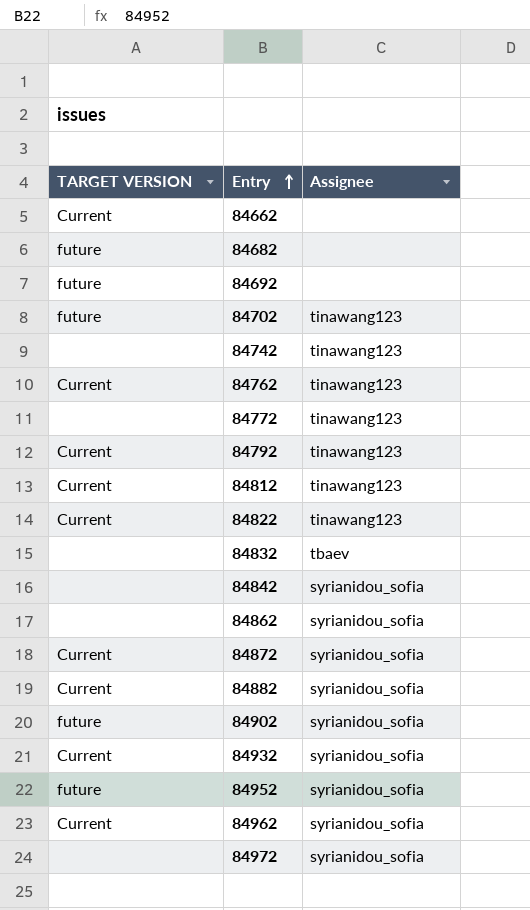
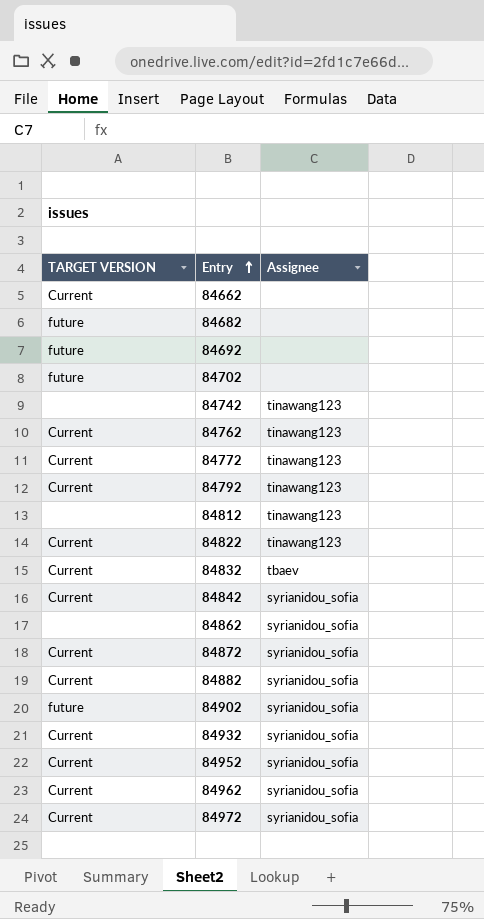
84702 | Assignee: tinawang123 -> none
84772 | TARGET VERSION: none -> Current
84812 | TARGET VERSION: Current -> none
84832 | TARGET VERSION: none -> Current
84842 | TARGET VERSION: none -> Current
84952 | TARGET VERSION: future -> Current
84972 | TARGET VERSION: none -> Current

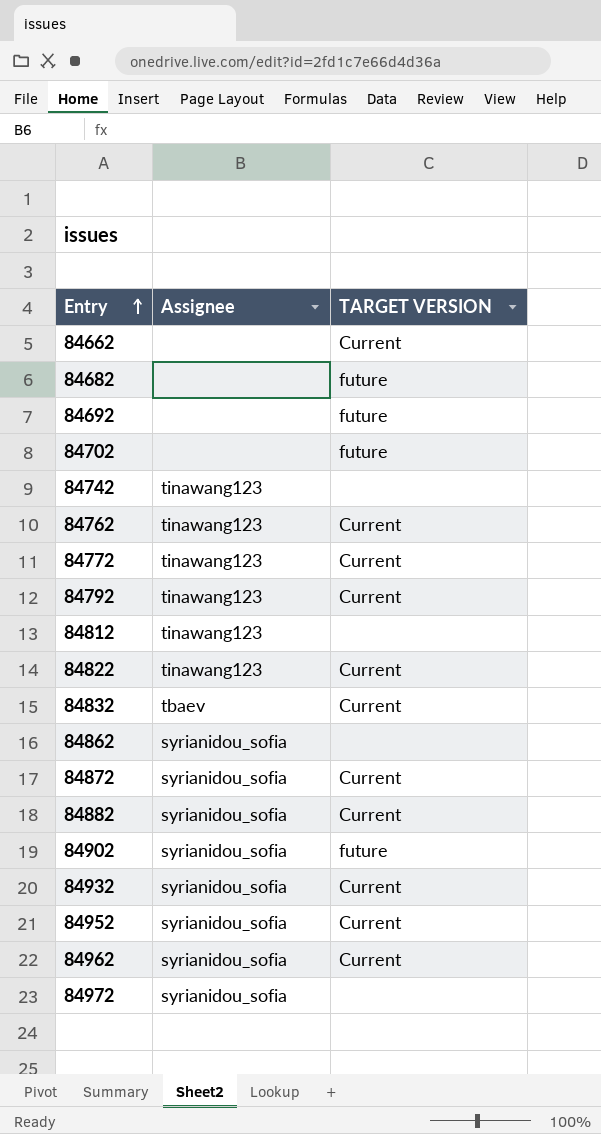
column TARGET VERSION | position: 1 -> 3
row 84842: Current | syrianidou_sofia -> none
84972 | TARGET VERSION: Current -> none

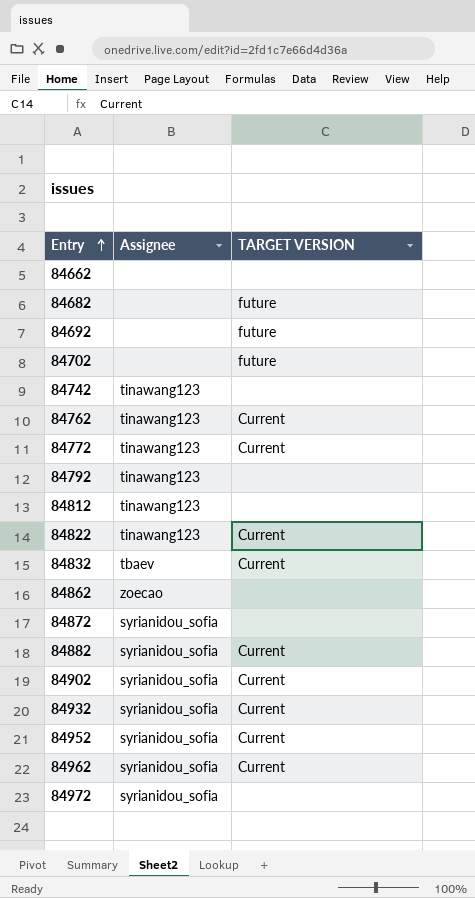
84662 | TARGET VERSION: Current -> none
84792 | TARGET VERSION: Current -> none
84862 | Assignee: syrianidou_sofia -> zoecao
84872 | TARGET VERSION: Current -> none
84902 | TARGET VERSION: future -> Current

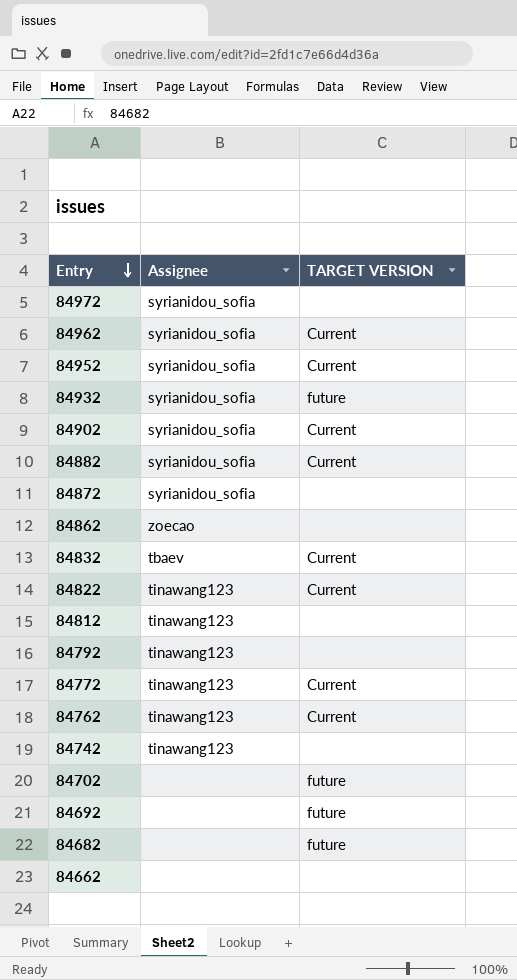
row order: Entry ascending -> Entry descending
84932 | TARGET VERSION: Current -> future

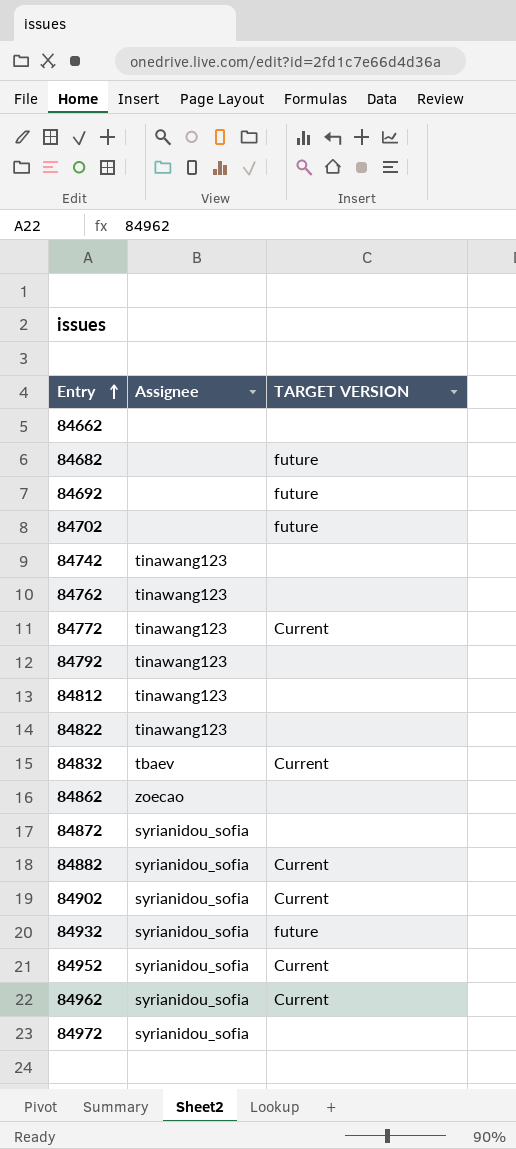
row order: Entry descending -> Entry ascending
84762 | TARGET VERSION: Current -> none
84822 | TARGET VERSION: Current -> none

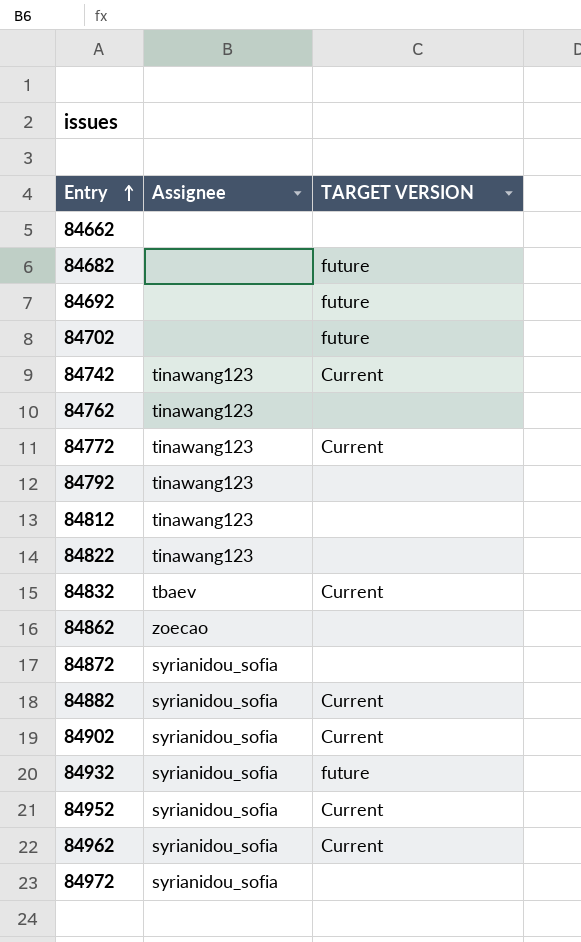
84742 | TARGET VERSION: none -> Current

